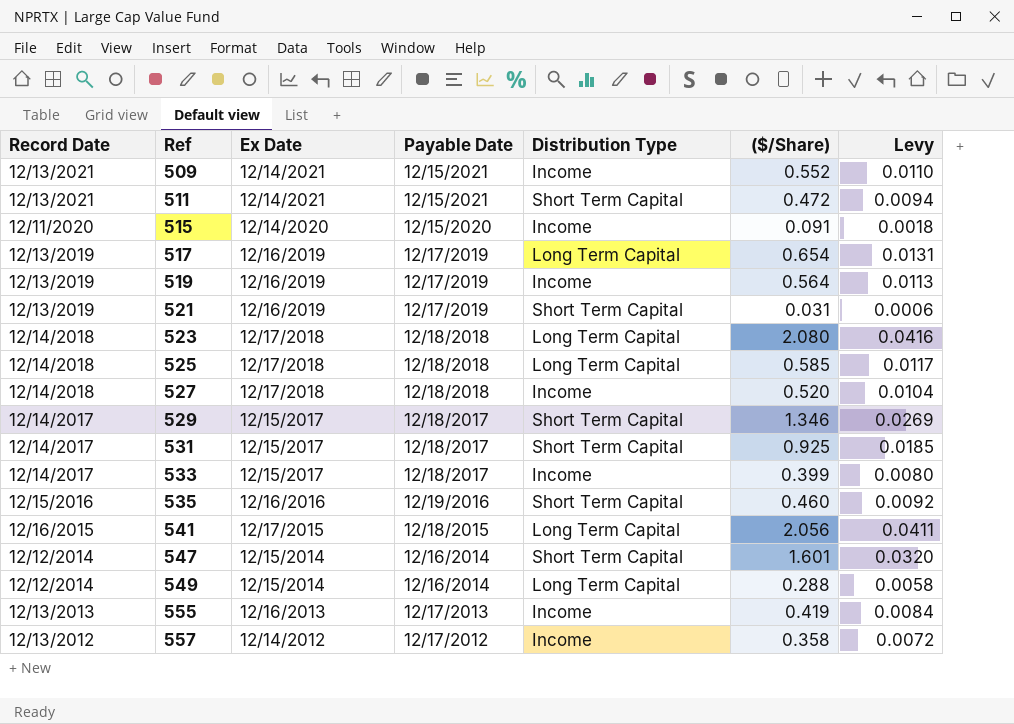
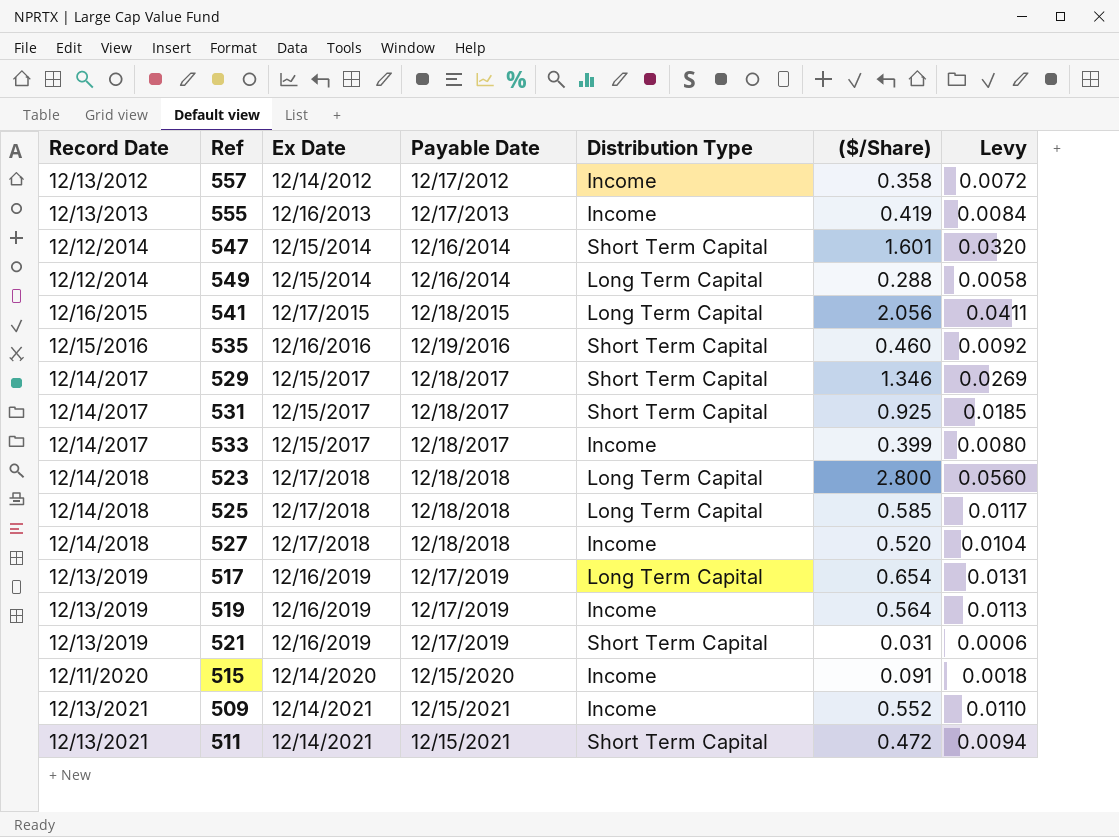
row order: Record Date descending -> Record Date ascending
523 | ($/Share): 2.080 -> 2.800
523 | Levy: 0.0416 -> 0.0560

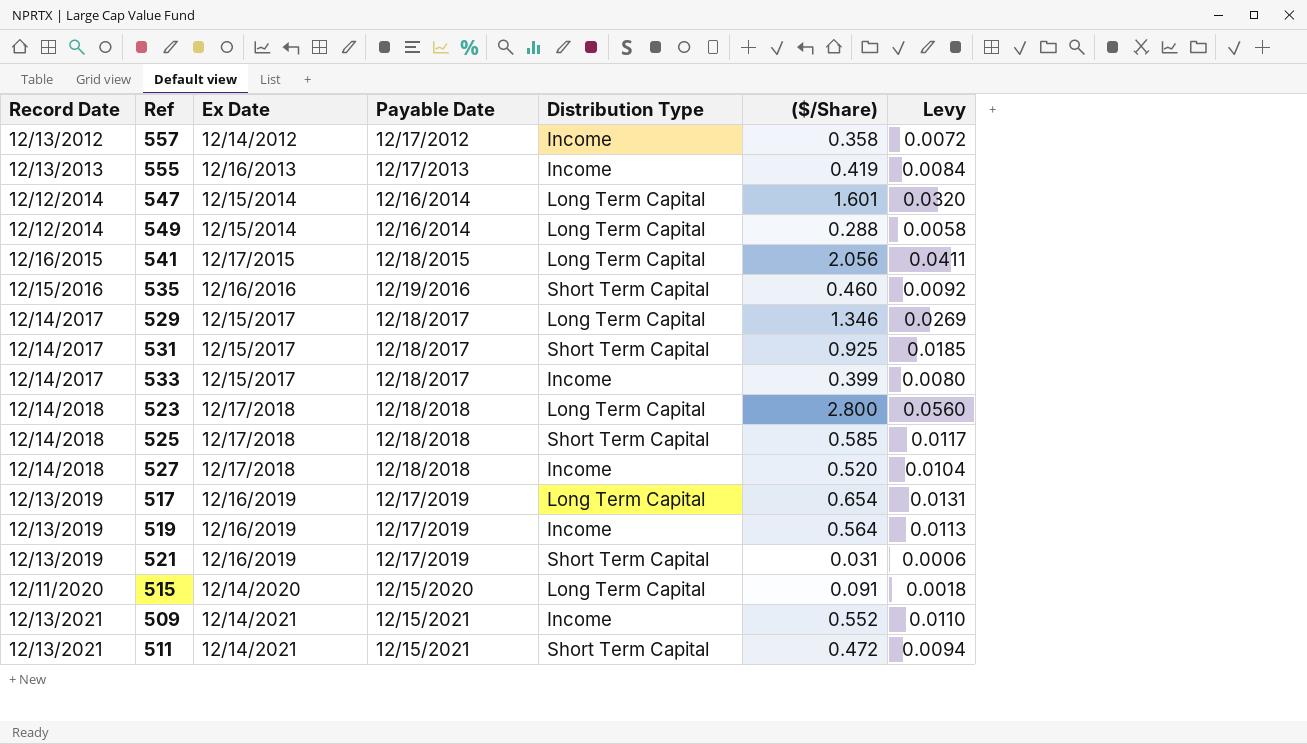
547 | Distribution Type: Short Term Capital -> Long Term Capital
529 | Distribution Type: Short Term Capital -> Long Term Capital
525 | Distribution Type: Long Term Capital -> Short Term Capital
515 | Distribution Type: Income -> Long Term Capital

